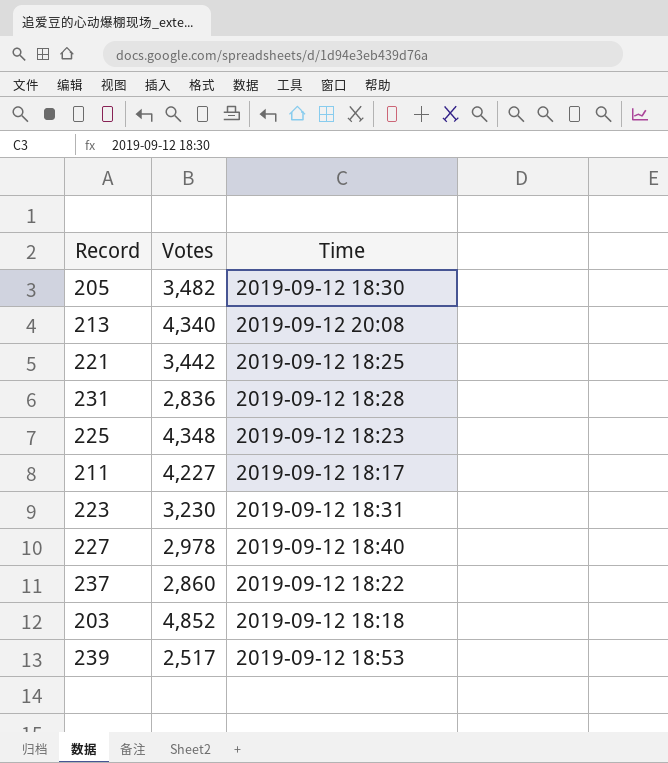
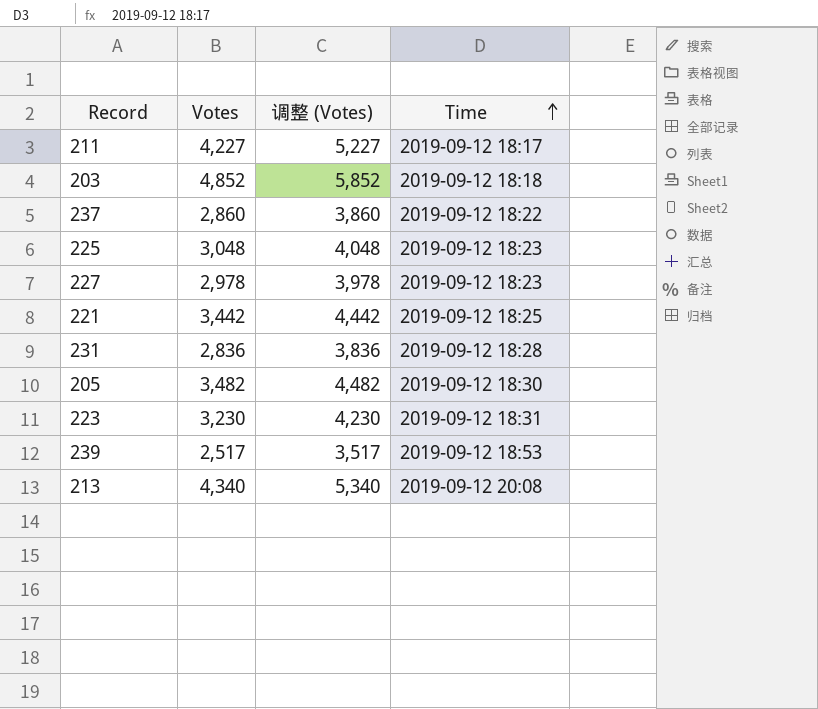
row order: none -> Time ascending
column 调整 (Votes) | formula: none -> [Votes] + 1000
225 | Votes: 4,348 -> 3,048
227 | Time: 2019-09-12 18:40 -> 2019-09-12 18:23

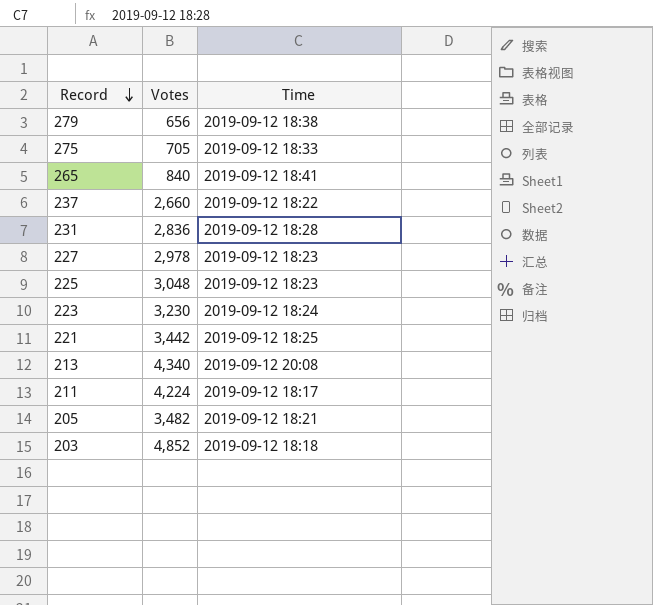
row order: Time ascending -> Record descending
column 调整 (Votes) | formula: [Votes] + 1000 -> none
row 239: 2,517 | 3,517 | 2019-09-12 18:53 -> none
row 279: none -> 656 | 2019-09-12 18:38
row 275: none -> 705 | 2019-09-12 18:33
row 265: none -> 840 | 2019-09-12 18:41
237 | Votes: 2,860 -> 2,660
223 | Time: 2019-09-12 18:31 -> 2019-09-12 18:24
211 | Votes: 4,227 -> 4,224
205 | Time: 2019-09-12 18:30 -> 2019-09-12 18:21

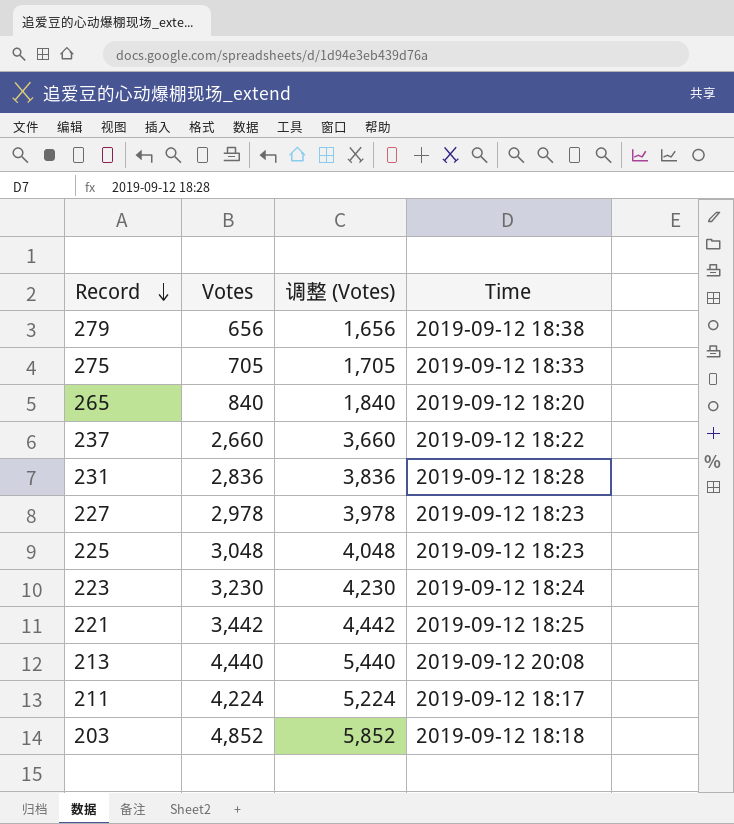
column 调整 (Votes) | formula: none -> [Votes] + 1000
row 205: 3,482 | 2019-09-12 18:21 -> none
265 | Time: 2019-09-12 18:41 -> 2019-09-12 18:20
213 | Votes: 4,340 -> 4,440

